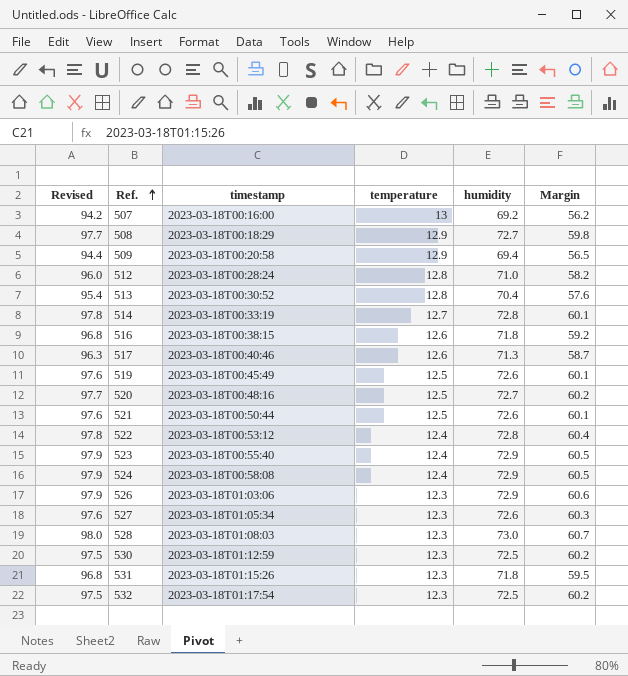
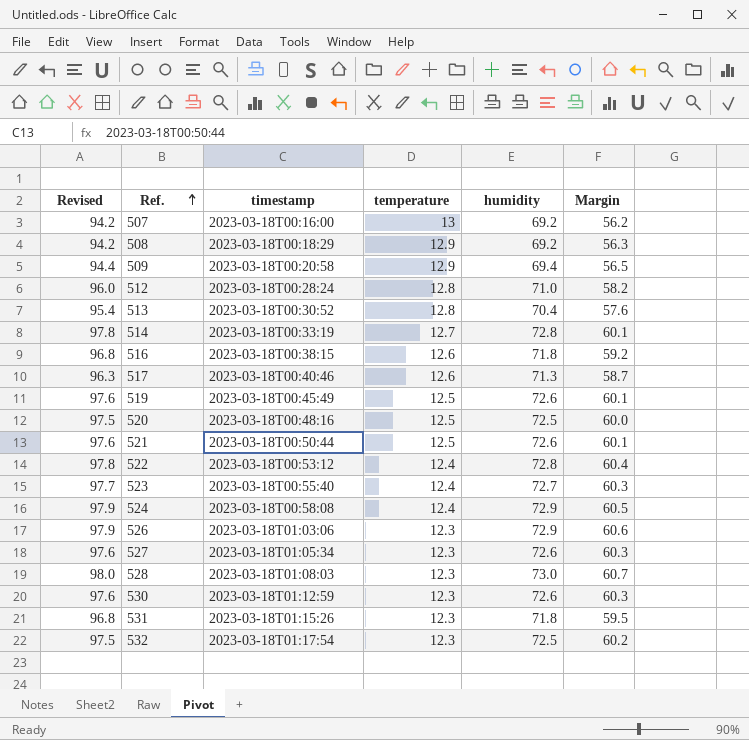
508 | Revised: 97.7 -> 94.2
508 | humidity: 72.7 -> 69.2
508 | Margin: 59.8 -> 56.3
520 | Revised: 97.7 -> 97.5
520 | humidity: 72.7 -> 72.5
520 | Margin: 60.2 -> 60.0
523 | Revised: 97.9 -> 97.7
523 | humidity: 72.9 -> 72.7
523 | Margin: 60.5 -> 60.3
530 | Revised: 97.5 -> 97.6
530 | humidity: 72.5 -> 72.6
530 | Margin: 60.2 -> 60.3

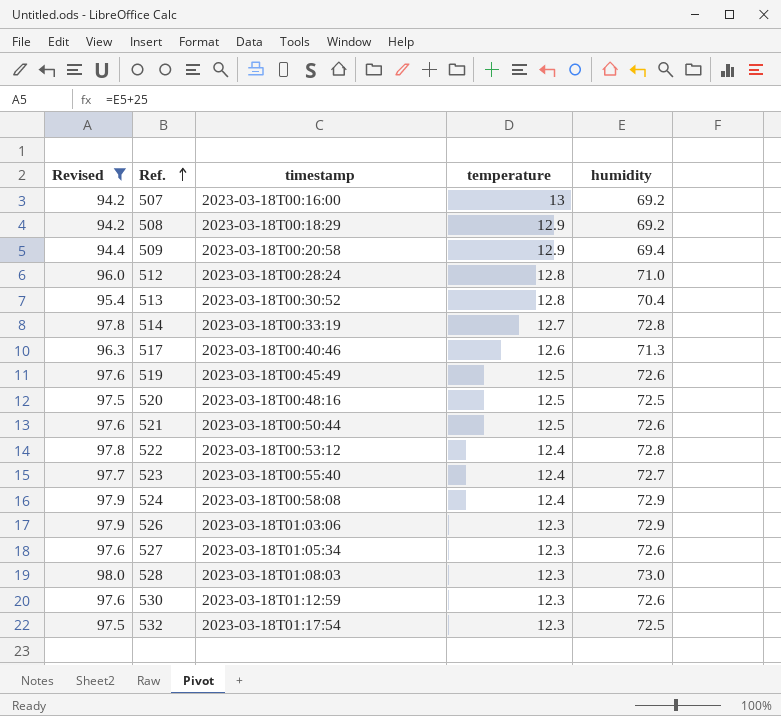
filter: none -> Revised != 96.8
column Margin | formula: [humidity] - [temperature] -> none

